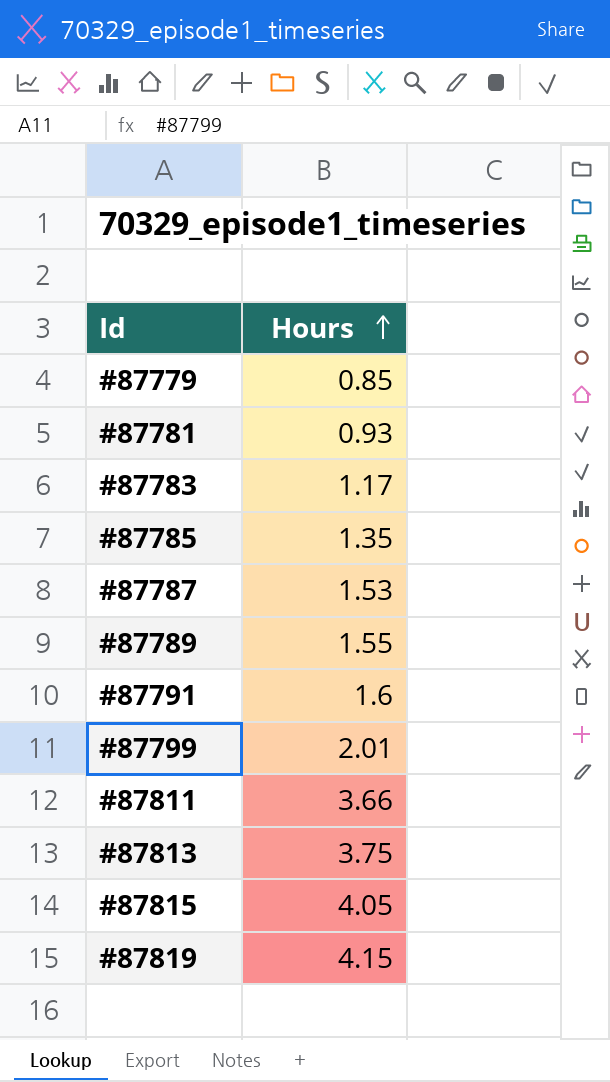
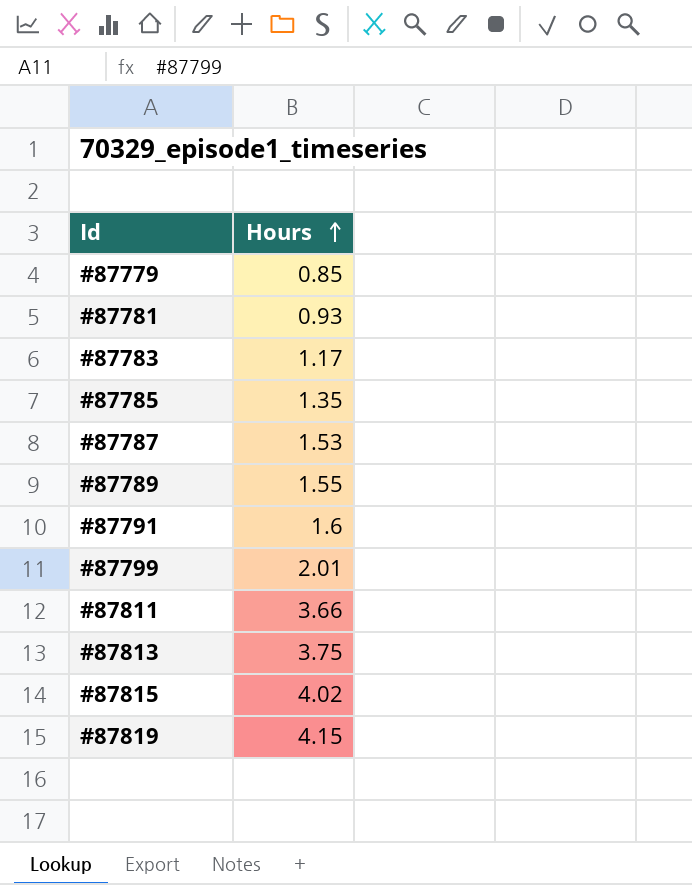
#87815 | Hours: 4.05 -> 4.02

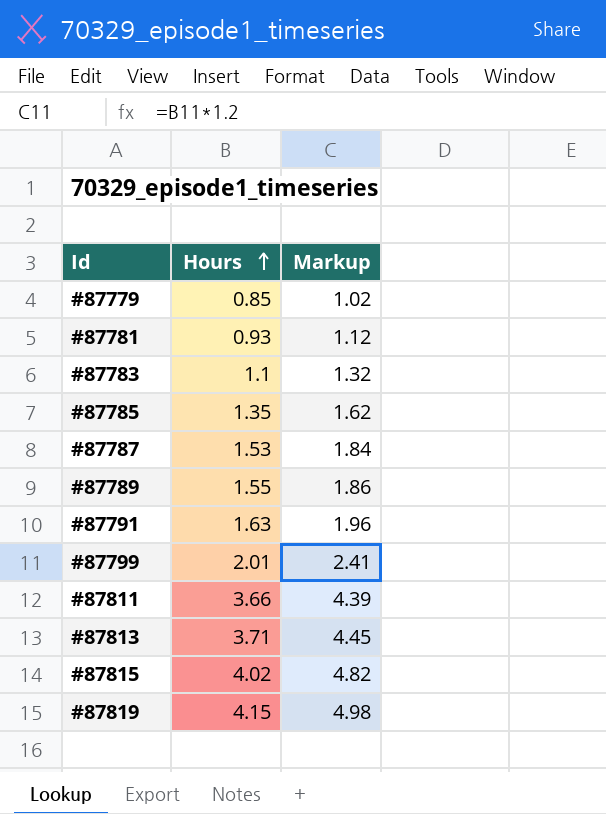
column Markup | formula: none -> [Hours] * 1.2
#87783 | Hours: 1.17 -> 1.1
#87791 | Hours: 1.6 -> 1.63
#87813 | Hours: 3.75 -> 3.71

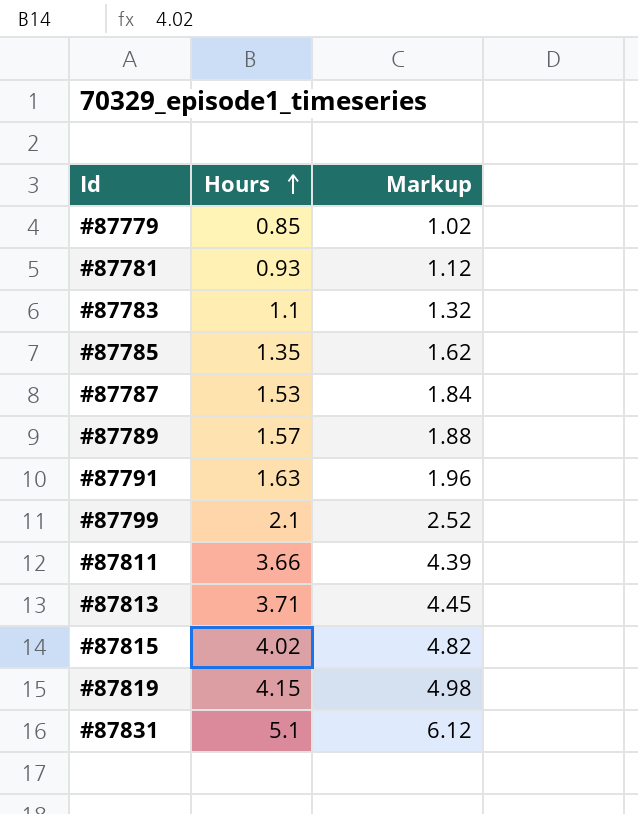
#87789 | Hours: 1.55 -> 1.57
#87789 | Markup: 1.86 -> 1.88
#87799 | Hours: 2.01 -> 2.1
#87799 | Markup: 2.41 -> 2.52
row #87831: none -> 5.1 | 6.12

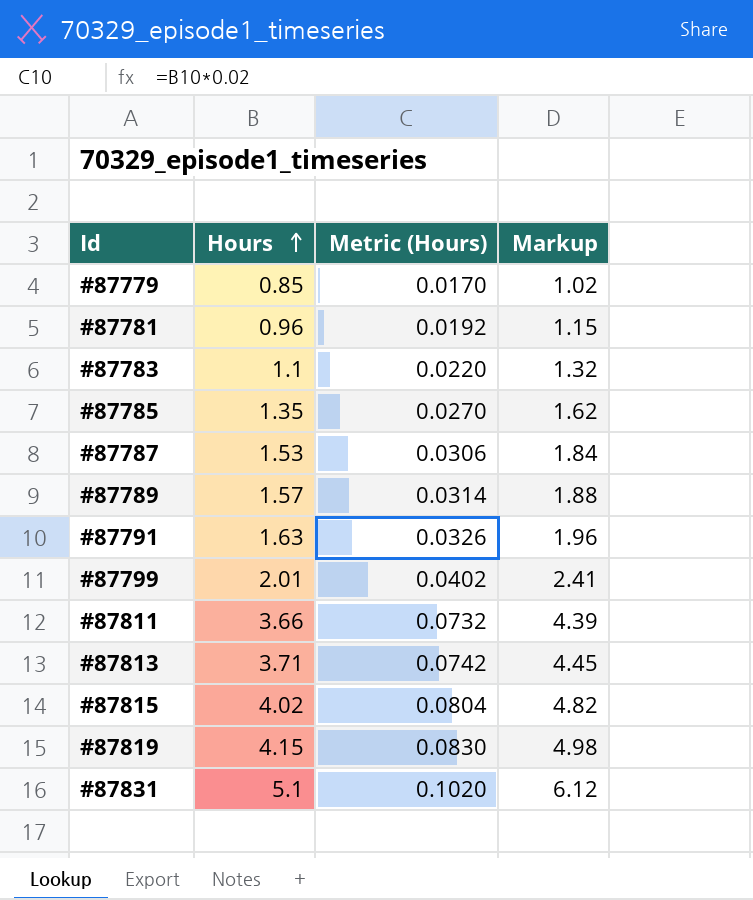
column Metric (Hours) | formula: none -> [Hours] * 0.02
#87781 | Hours: 0.93 -> 0.96
#87781 | Markup: 1.12 -> 1.15
#87799 | Hours: 2.1 -> 2.01
#87799 | Markup: 2.52 -> 2.41

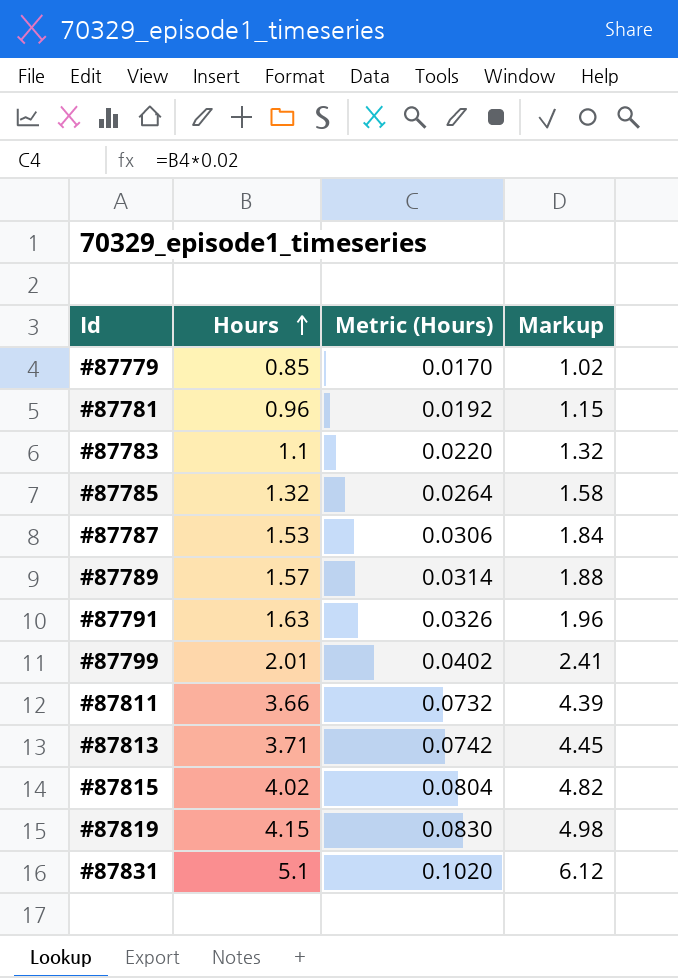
#87785 | Hours: 1.35 -> 1.32
#87785 | Metric (Hours): 0.0270 -> 0.0264
#87785 | Markup: 1.62 -> 1.58

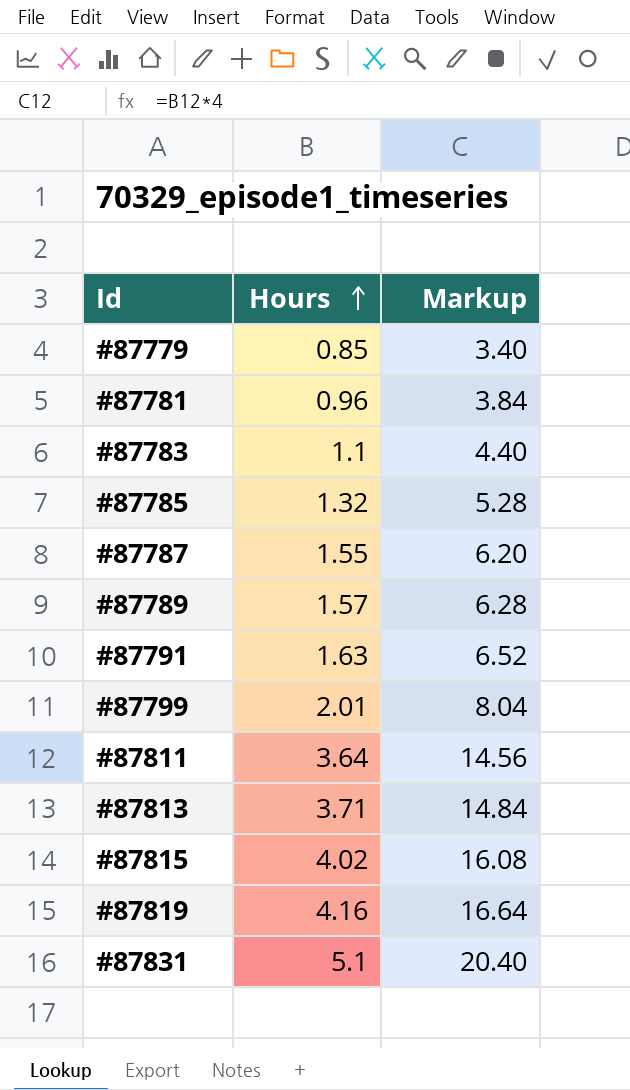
column Metric (Hours) | formula: [Hours] * 0.02 -> none
column Markup | formula: [Hours] * 1.2 -> [Hours] * 4
#87787 | Hours: 1.53 -> 1.55
#87811 | Hours: 3.66 -> 3.64
#87819 | Hours: 4.15 -> 4.16

